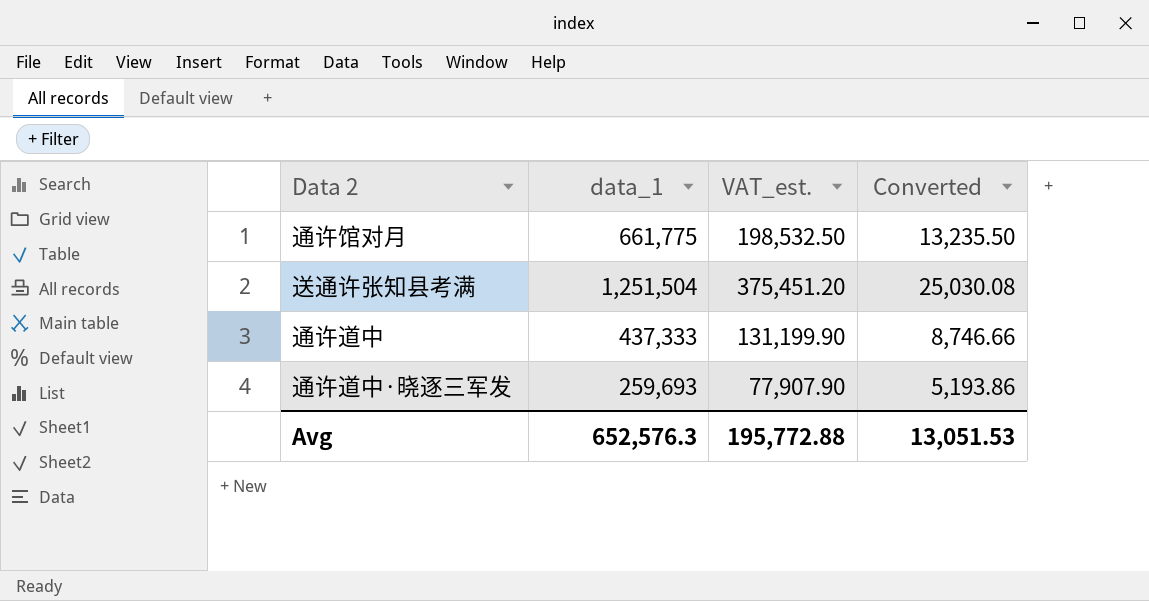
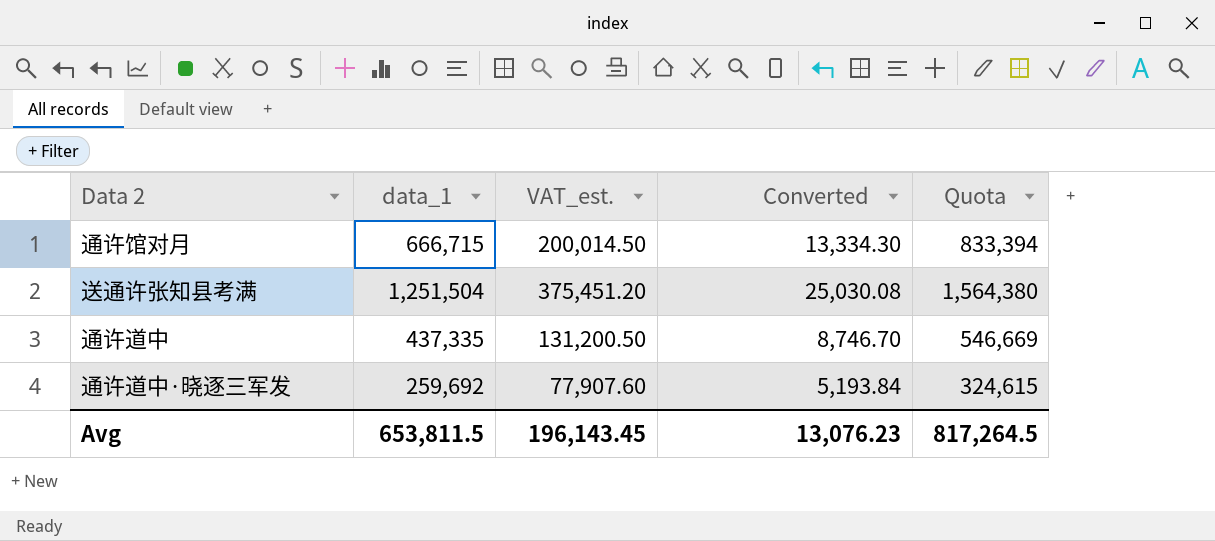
column Quota | formula: none -> [data_1] * 1.25
通许馆对月 | data_1: 661,775 -> 666,715
通许馆对月 | VAT_est.: 198,532.50 -> 200,014.50
通许馆对月 | Converted: 13,235.50 -> 13,334.30
通许道中 | data_1: 437,333 -> 437,335
通许道中 | VAT_est.: 131,199.90 -> 131,200.50
通许道中 | Converted: 8,746.66 -> 8,746.70
通许道中·晓逐三军发 | data_1: 259,693 -> 259,692
通许道中·晓逐三军发 | VAT_est.: 77,907.90 -> 77,907.60
通许道中·晓逐三军发 | Converted: 5,193.86 -> 5,193.84
Avg | data_1: 652,576.3 -> 653,811.5
Avg | VAT_est.: 195,772.88 -> 196,143.45
Avg | Converted: 13,051.53 -> 13,076.23

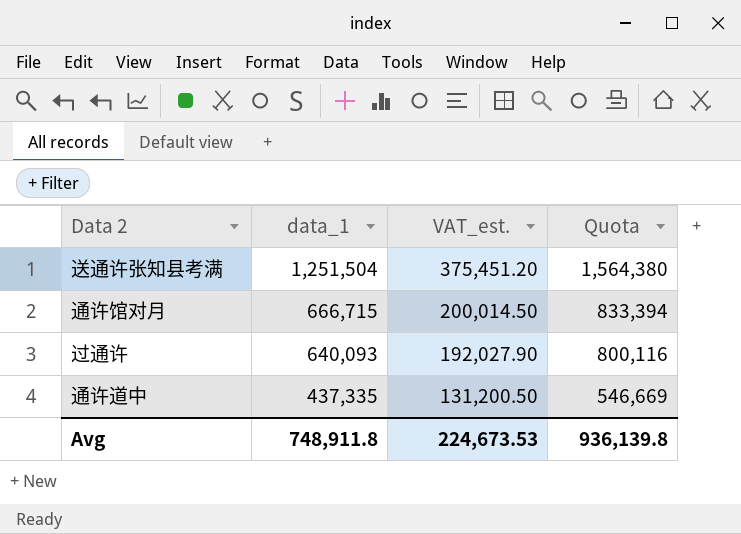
row order: none -> data_1 descending
column Converted | formula: [data_1] * 0.02 -> none
row 通许道中·晓逐三军发: 259,692 | 77,907.60 | 5,193.84 | 324,615 -> none
row 过通许: none -> 640,093 | 192,027.90 | 800,116
Avg | data_1: 653,811.5 -> 748,911.8
Avg | VAT_est.: 196,143.45 -> 224,673.53
Avg | Quota: 817,264.5 -> 936,139.8

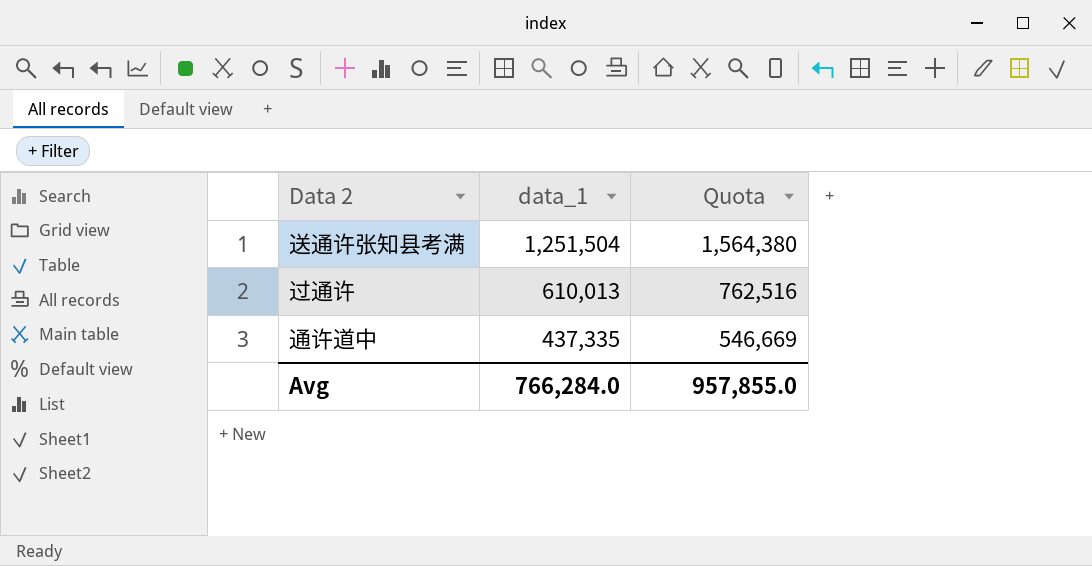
column VAT_est. | formula: [data_1] * 0.3 -> none
row 通许馆对月: 666,715 | 200,014.50 | 833,394 -> none
过通许 | data_1: 640,093 -> 610,013
过通许 | Quota: 800,116 -> 762,516
Avg | data_1: 748,911.8 -> 766,284.0
Avg | Quota: 936,139.8 -> 957,855.0

